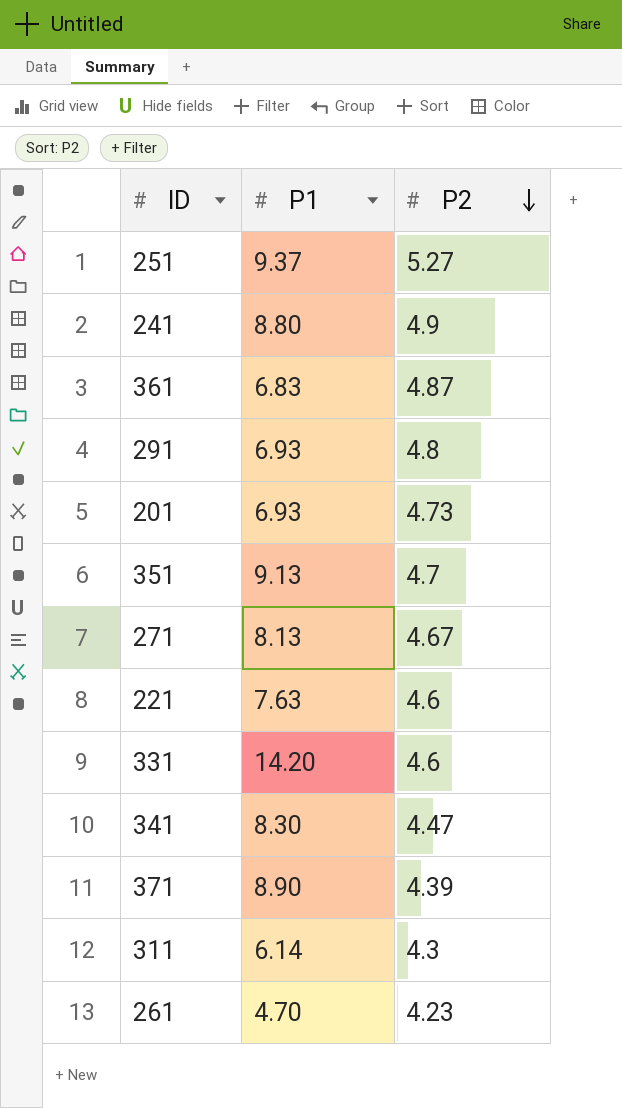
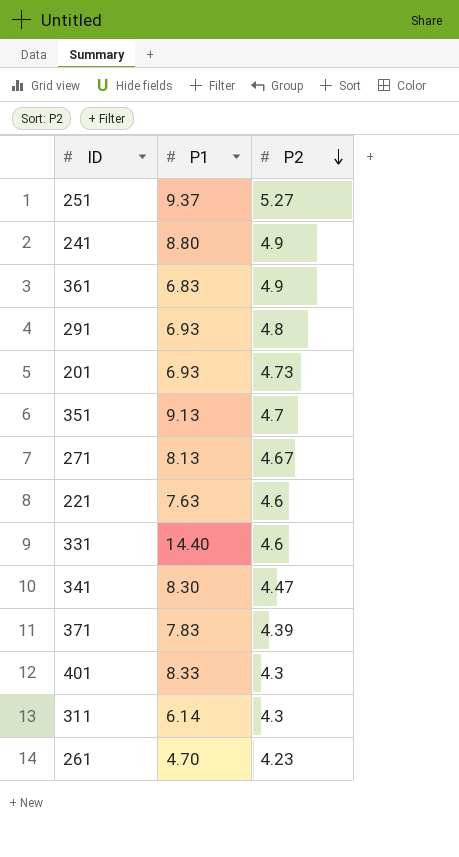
361 | P2: 4.87 -> 4.9
331 | P1: 14.20 -> 14.40
371 | P1: 8.90 -> 7.83
row 401: none -> 8.33 | 4.3

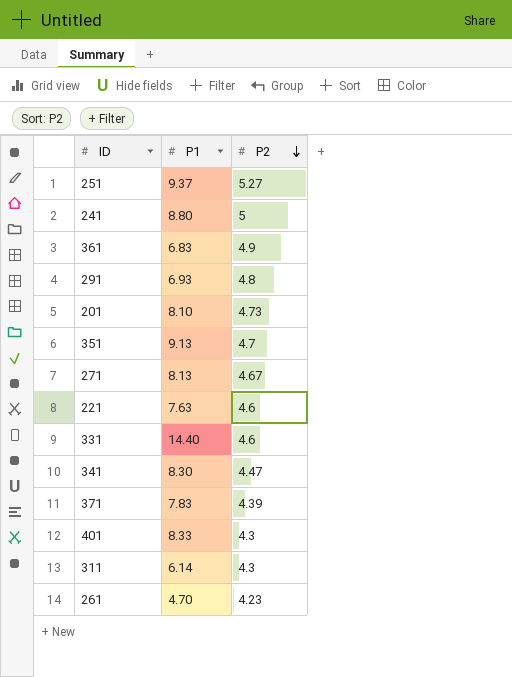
241 | P2: 4.9 -> 5
201 | P1: 6.93 -> 8.10

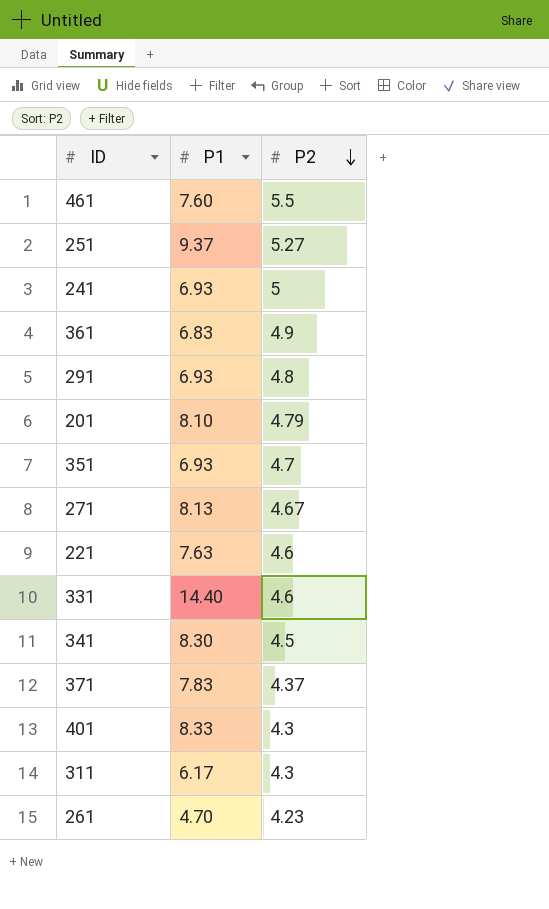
row 461: none -> 7.60 | 5.5
241 | P1: 8.80 -> 6.93
201 | P2: 4.73 -> 4.79
351 | P1: 9.13 -> 6.93
341 | P2: 4.47 -> 4.5
371 | P2: 4.39 -> 4.37
311 | P1: 6.14 -> 6.17

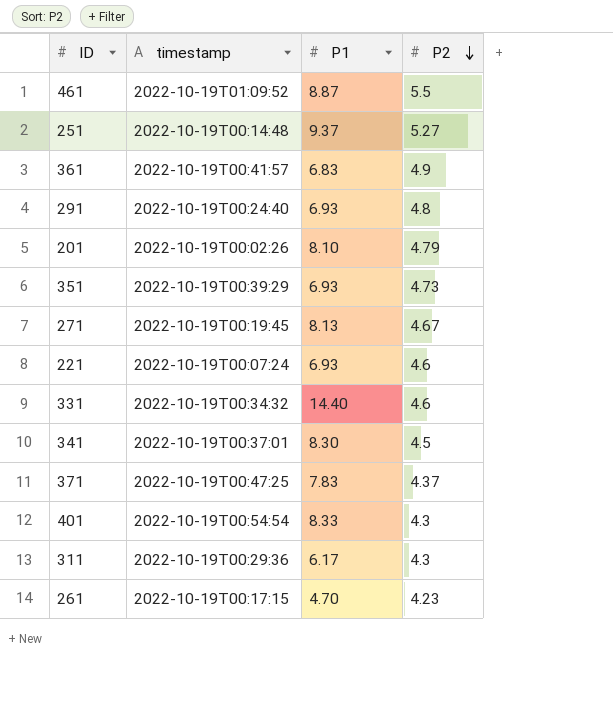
column timestamp | position: none -> 2
row 241: 6.93 | 5 -> none
461 | P1: 7.60 -> 8.87
351 | P2: 4.7 -> 4.73
221 | P1: 7.63 -> 6.93

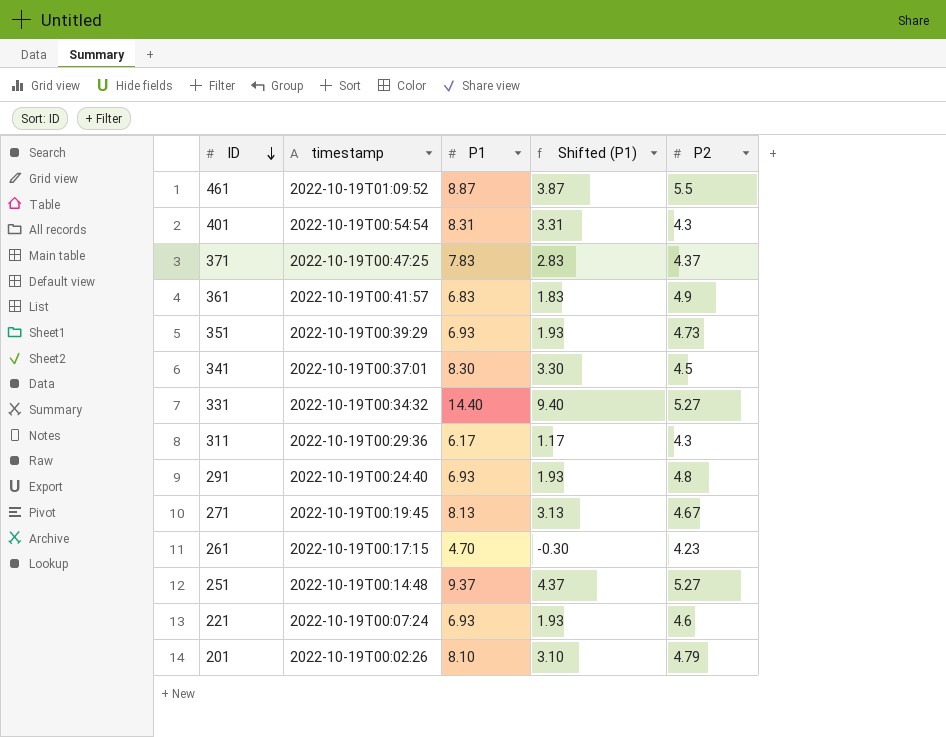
row order: P2 descending -> ID descending
column Shifted (P1) | formula: none -> [P1] - 5
401 | P1: 8.33 -> 8.31
331 | P2: 4.6 -> 5.27

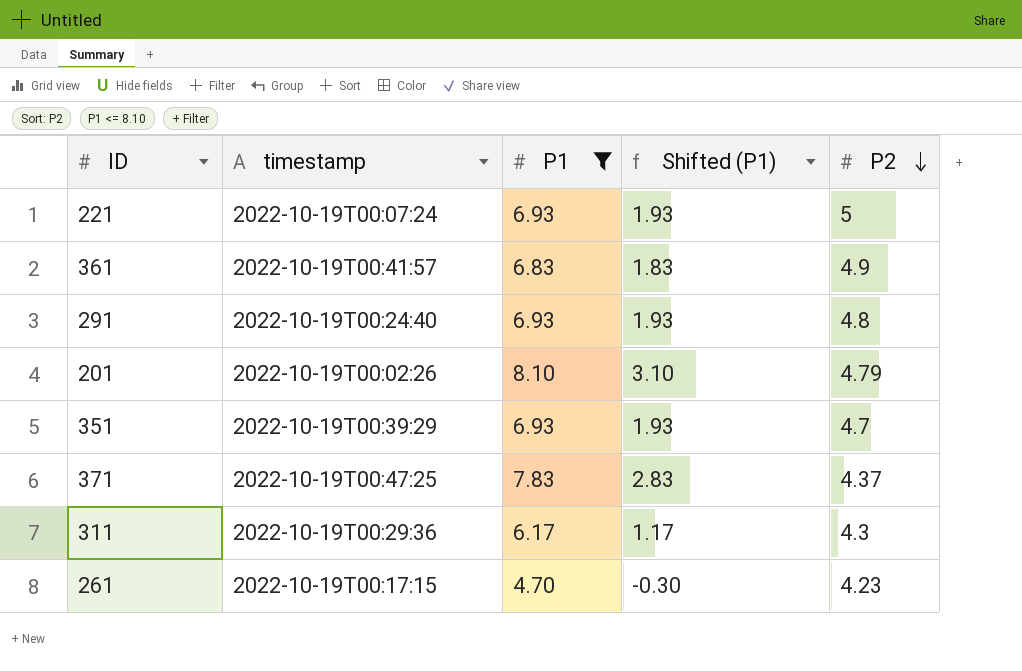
filter: none -> P1 <= 8.10
row order: ID descending -> P2 descending
221 | P2: 4.6 -> 5
351 | P2: 4.73 -> 4.7

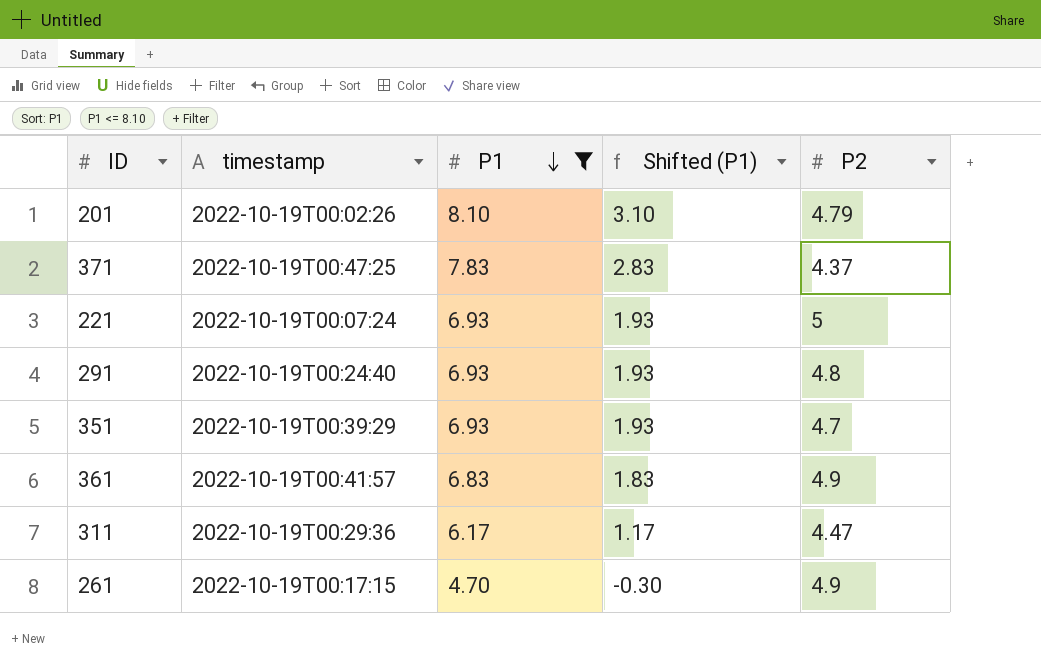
row order: P2 descending -> P1 descending
311 | P2: 4.3 -> 4.47
261 | P2: 4.23 -> 4.9

